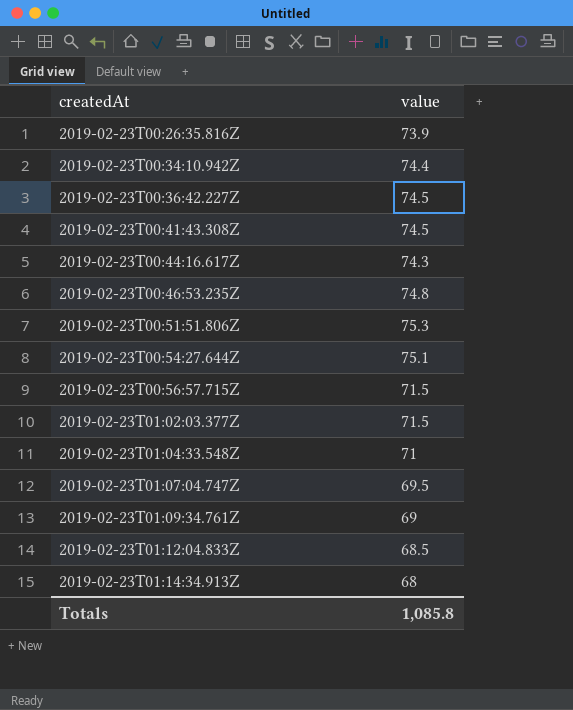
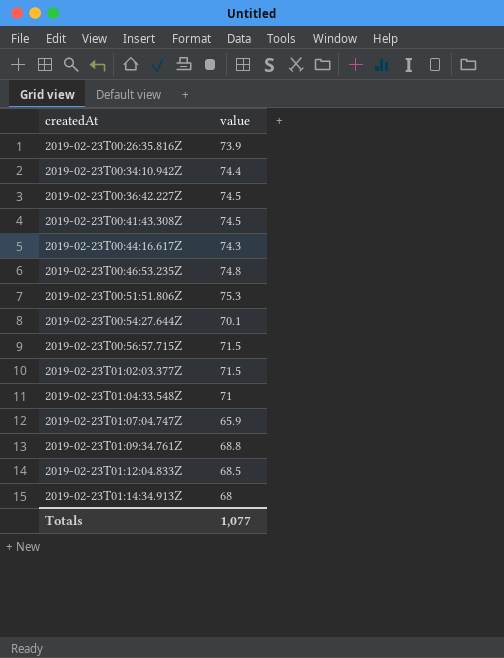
2019-02-23T00:54:27.644Z | value: 75.1 -> 70.1
2019-02-23T01:07:04.747Z | value: 69.5 -> 65.9
2019-02-23T01:09:34.761Z | value: 69 -> 68.8
Totals | value: 1,085.8 -> 1,077

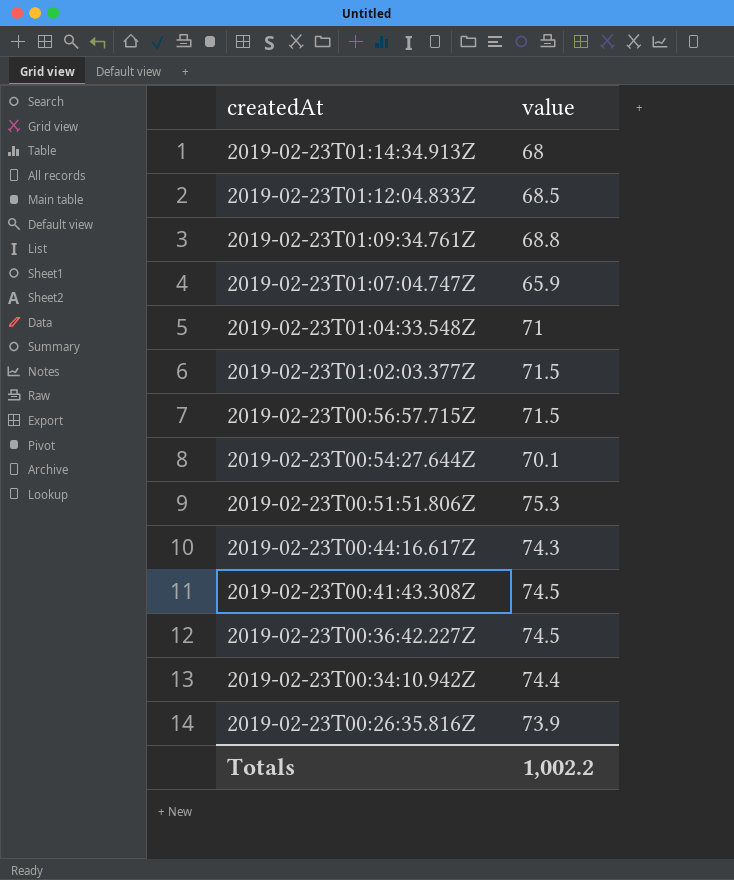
row order: createdAt ascending -> createdAt descending
row 2019-02-23T00:46:53.235Z: 74.8 -> none
Totals | value: 1,077 -> 1,002.2

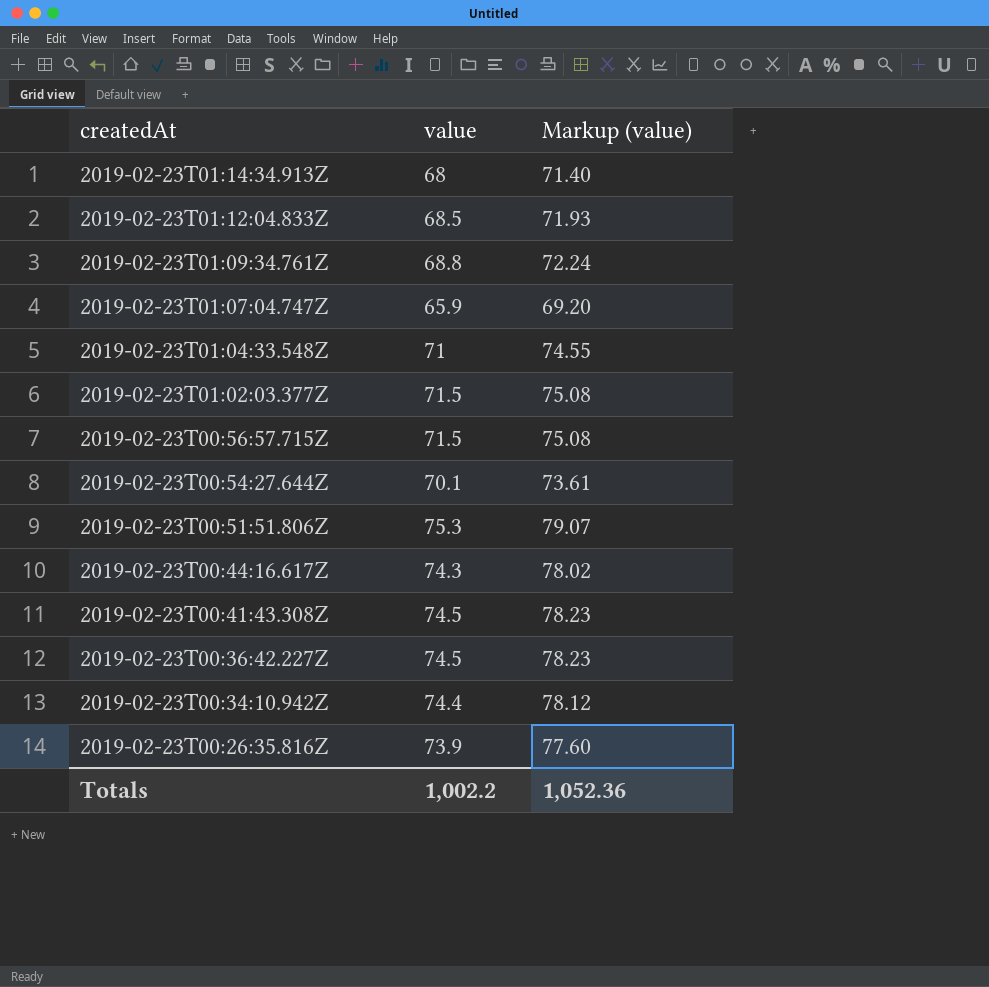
column Markup (value) | formula: none -> [value] * 1.05

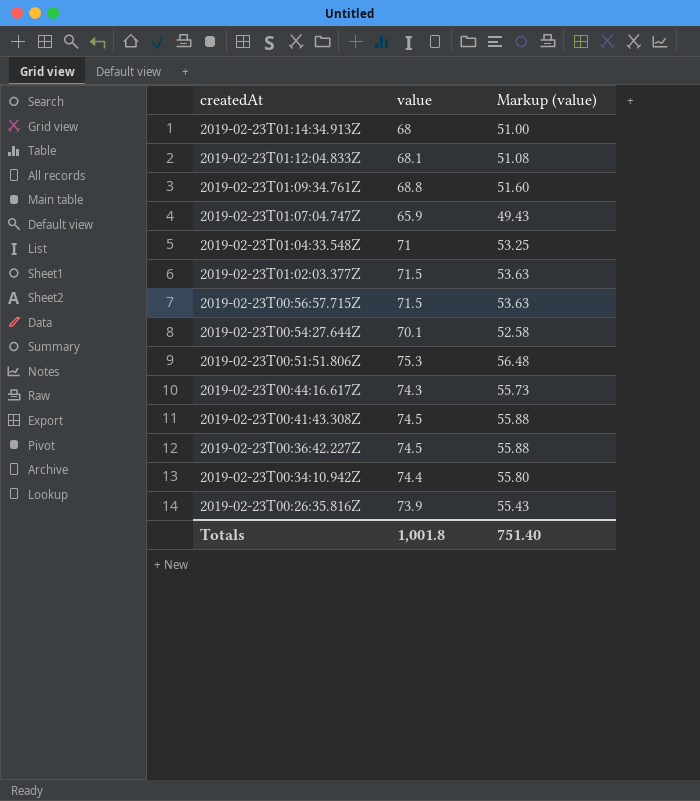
column Markup (value) | formula: [value] * 1.05 -> [value] * 0.75
2019-02-23T01:12:04.833Z | value: 68.5 -> 68.1
Totals | value: 1,002.2 -> 1,001.8
Totals | Markup (value): 1,052.36 -> 751.40

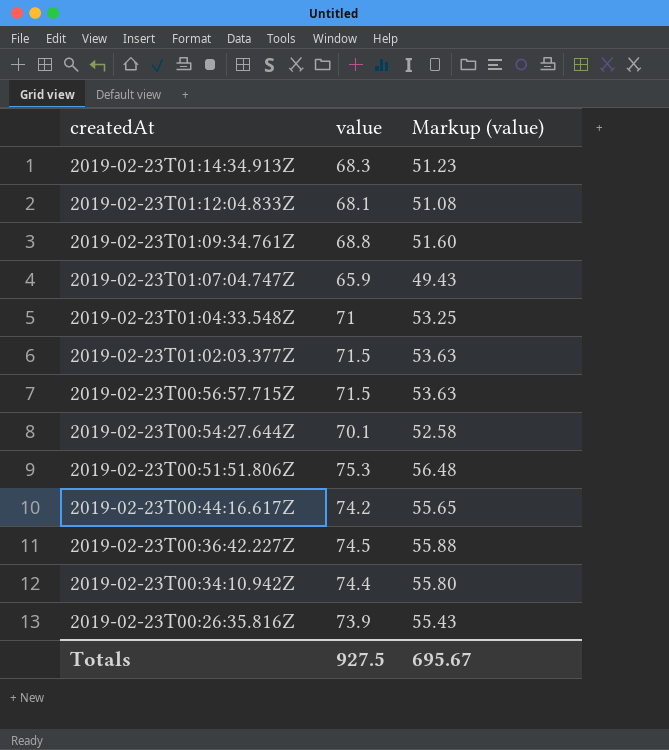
row 2019-02-23T00:41:43.308Z: 74.5 | 55.88 -> none
2019-02-23T01:14:34.913Z | value: 68 -> 68.3
2019-02-23T01:14:34.913Z | Markup (value): 51.00 -> 51.23
2019-02-23T00:44:16.617Z | value: 74.3 -> 74.2
2019-02-23T00:44:16.617Z | Markup (value): 55.73 -> 55.65
Totals | value: 1,001.8 -> 927.5
Totals | Markup (value): 751.40 -> 695.67

